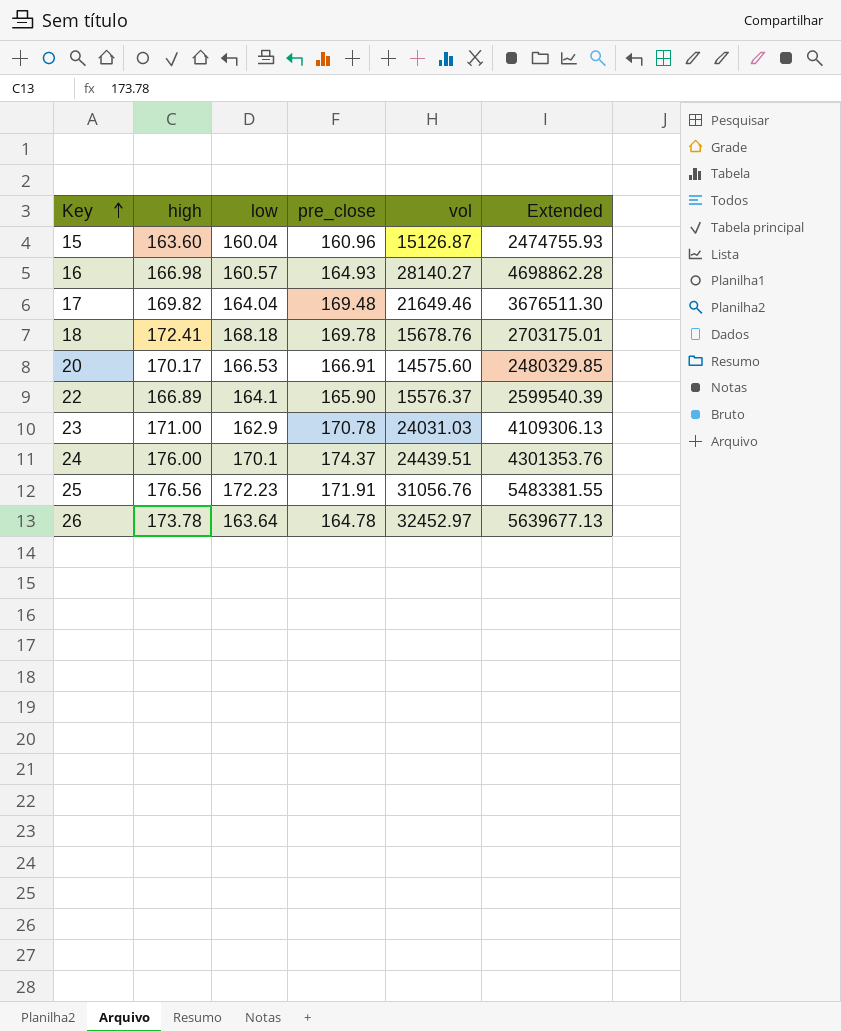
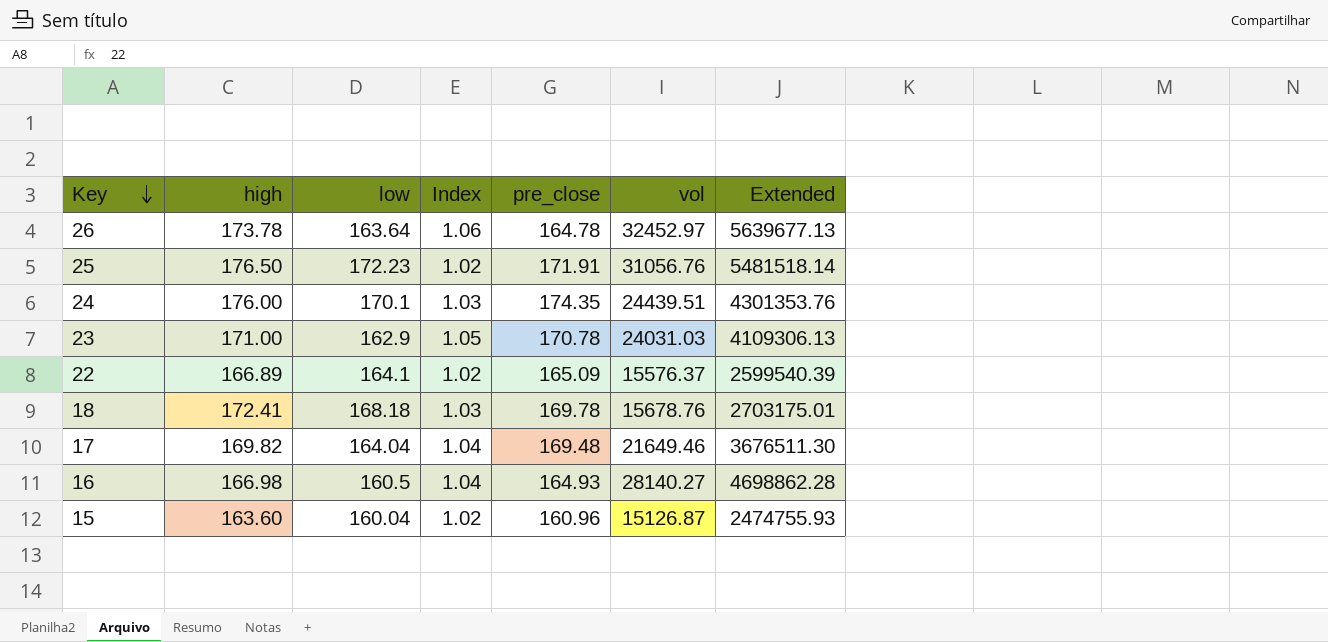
row order: Key ascending -> Key descending
column Index | formula: none -> [high] / [low]
row 20: 170.17 | 166.53 | 166.91 | 14575.60 | 2480329.85 -> none
25 | high: 176.56 -> 176.50
25 | Extended: 5483381.55 -> 5481518.14
24 | pre_close: 174.37 -> 174.35
22 | pre_close: 165.90 -> 165.09
16 | low: 160.57 -> 160.5

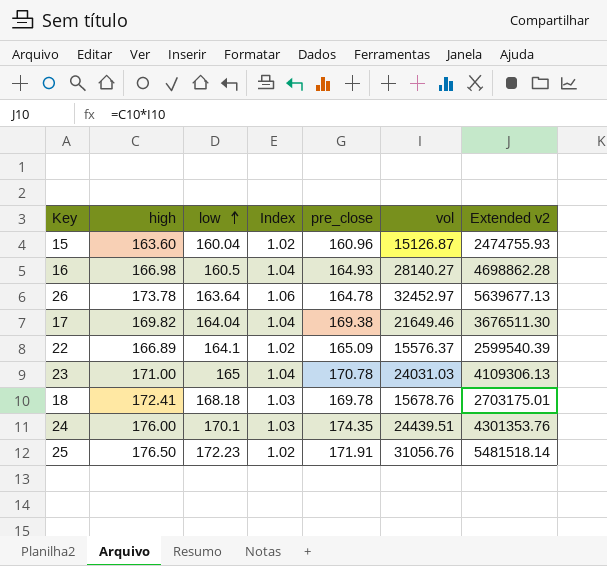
row order: Key descending -> low ascending
column name: Extended -> Extended v2
17 | pre_close: 169.48 -> 169.38
23 | low: 162.9 -> 165
23 | Index: 1.05 -> 1.04

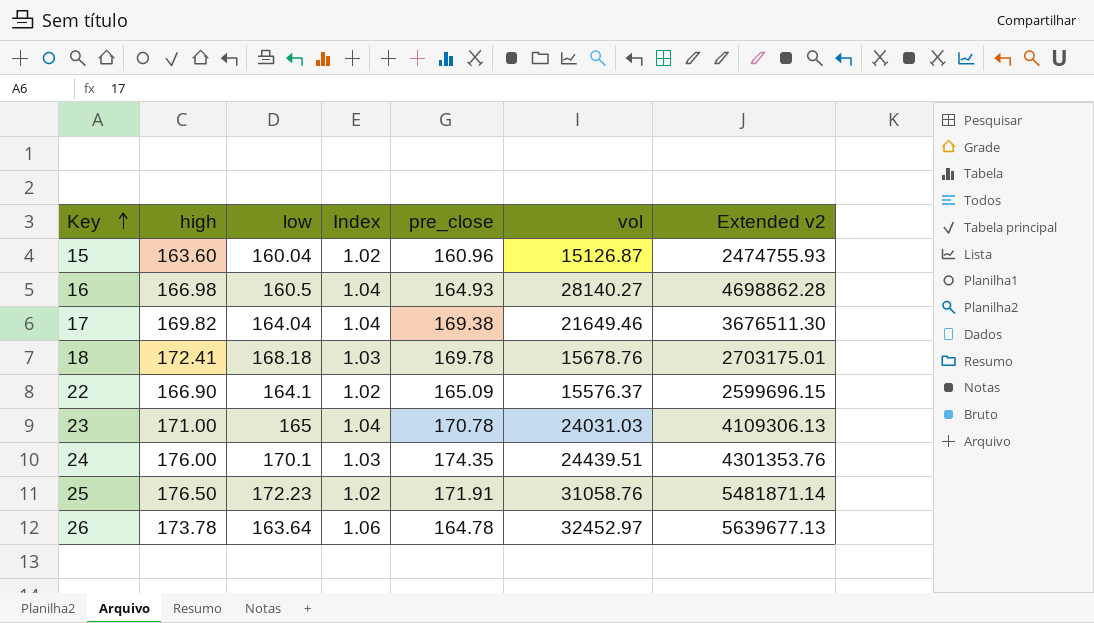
row order: low ascending -> Key ascending
22 | high: 166.89 -> 166.90
22 | Extended v2: 2599540.39 -> 2599696.15
25 | vol: 31056.76 -> 31058.76
25 | Extended v2: 5481518.14 -> 5481871.14

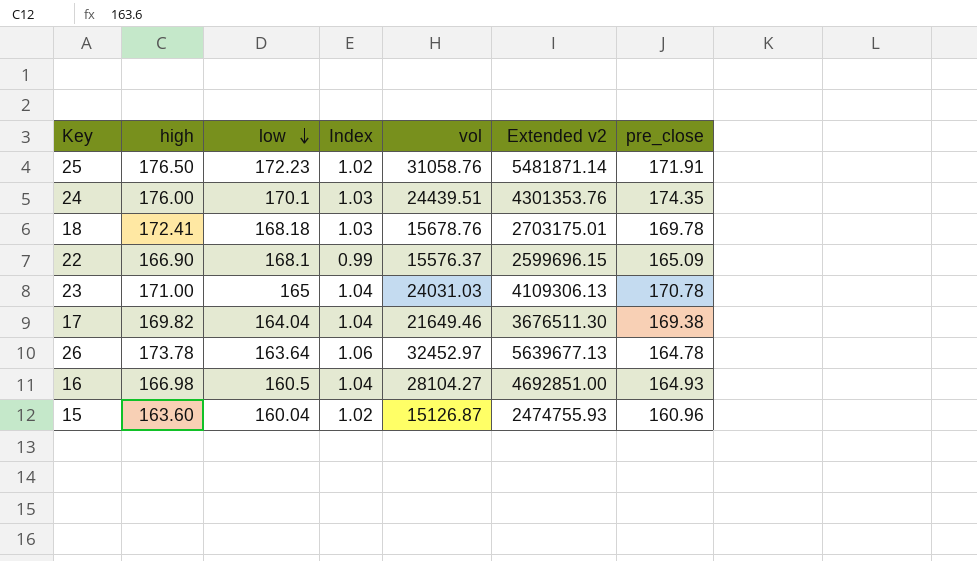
row order: Key ascending -> low descending
column pre_close | position: 5 -> 7
22 | low: 164.1 -> 168.1
22 | Index: 1.02 -> 0.99
16 | vol: 28140.27 -> 28104.27
16 | Extended v2: 4698862.28 -> 4692851.00

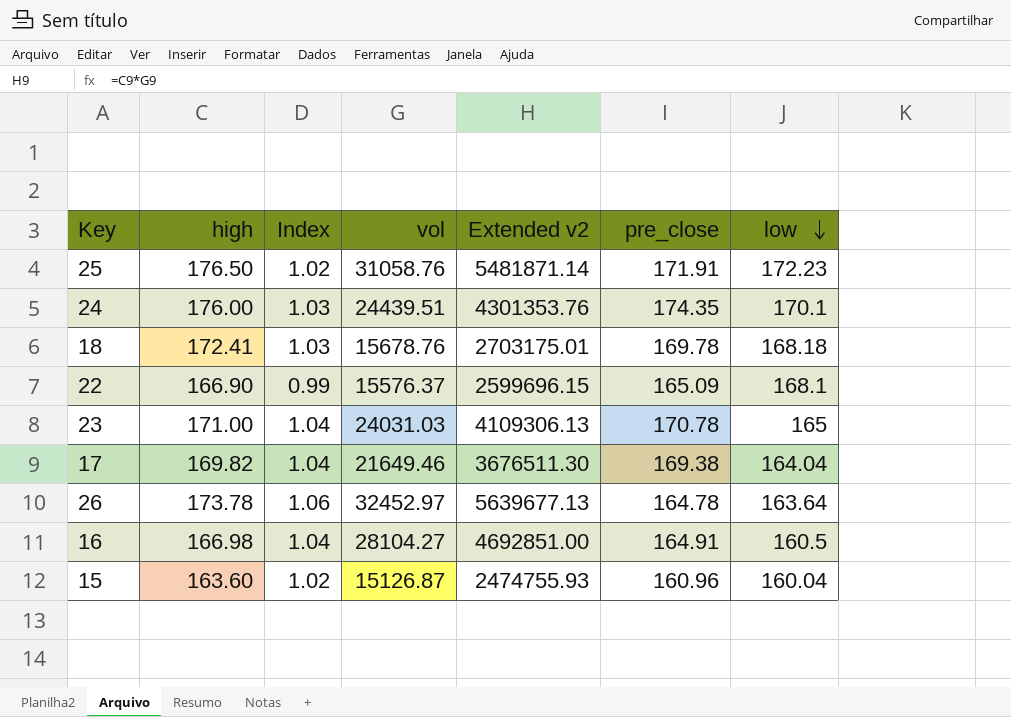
column low | position: 3 -> 7
16 | pre_close: 164.93 -> 164.91

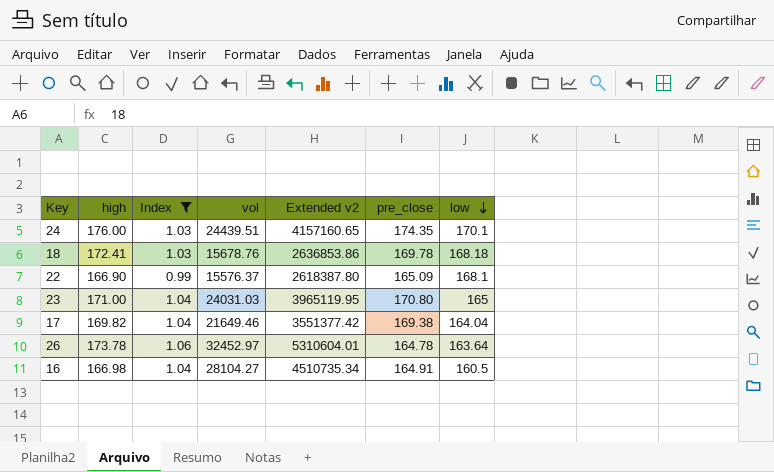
filter: none -> Index != 1.02
column Extended v2 | formula: [high] * [vol] -> [vol] * [low]
23 | pre_close: 170.78 -> 170.80

